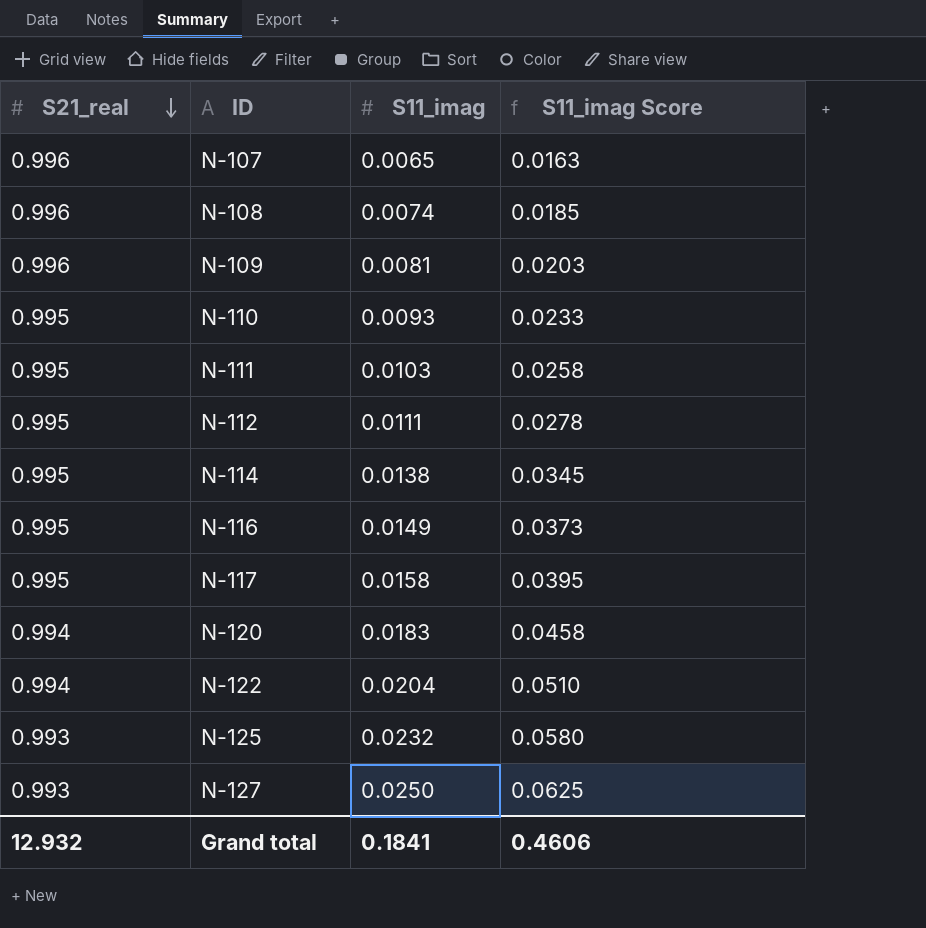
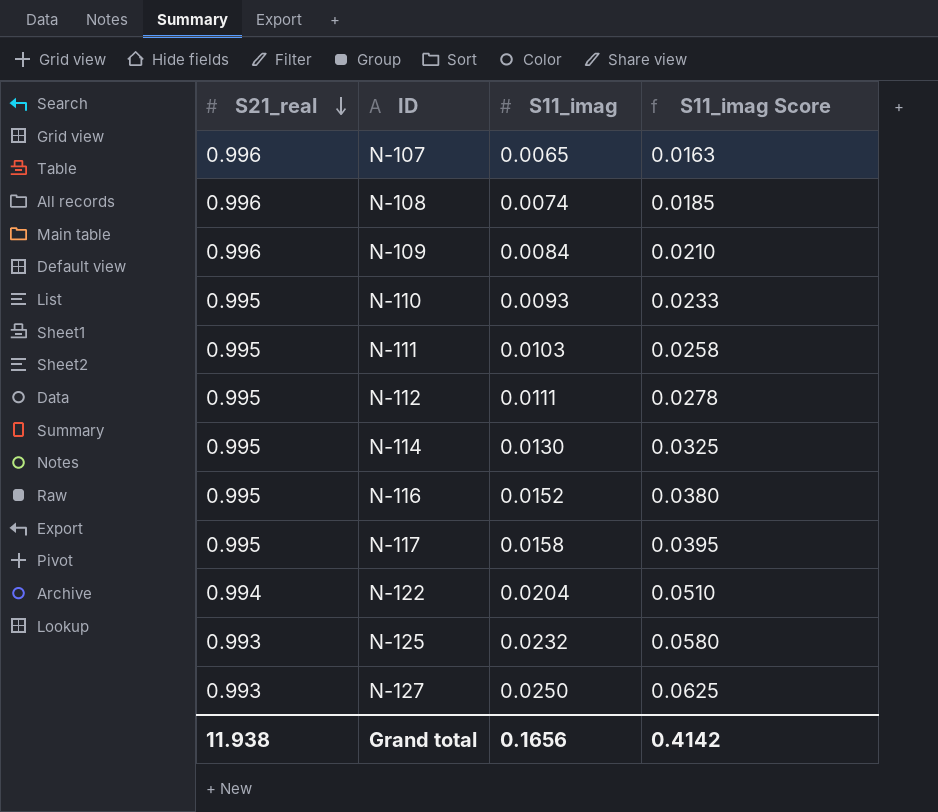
row N-120: 0.994 | 0.0183 | 0.0458 -> none
N-109 | S11_imag: 0.0081 -> 0.0084
N-109 | S11_imag Score: 0.0203 -> 0.0210
N-114 | S11_imag: 0.0138 -> 0.0130
N-114 | S11_imag Score: 0.0345 -> 0.0325
N-116 | S11_imag: 0.0149 -> 0.0152
N-116 | S11_imag Score: 0.0373 -> 0.0380
Grand total | S21_real: 12.932 -> 11.938
Grand total | S11_imag: 0.1841 -> 0.1656
Grand total | S11_imag Score: 0.4606 -> 0.4142

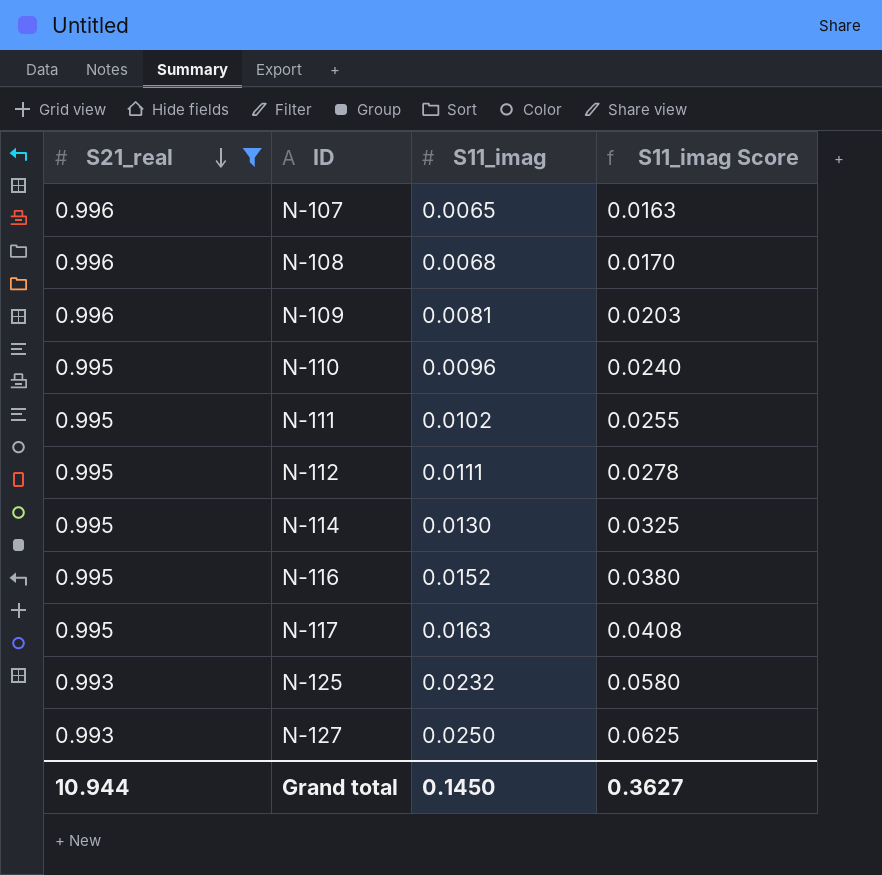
filter: none -> S21_real != 0.994
N-108 | S11_imag: 0.0074 -> 0.0068
N-108 | S11_imag Score: 0.0185 -> 0.0170
N-109 | S11_imag: 0.0084 -> 0.0081
N-109 | S11_imag Score: 0.0210 -> 0.0203
N-110 | S11_imag: 0.0093 -> 0.0096
N-110 | S11_imag Score: 0.0233 -> 0.0240
N-111 | S11_imag: 0.0103 -> 0.0102
N-111 | S11_imag Score: 0.0258 -> 0.0255
N-117 | S11_imag: 0.0158 -> 0.0163
N-117 | S11_imag Score: 0.0395 -> 0.0408
Grand total | S21_real: 11.938 -> 10.944
Grand total | S11_imag: 0.1656 -> 0.1450
Grand total | S11_imag Score: 0.4142 -> 0.3627

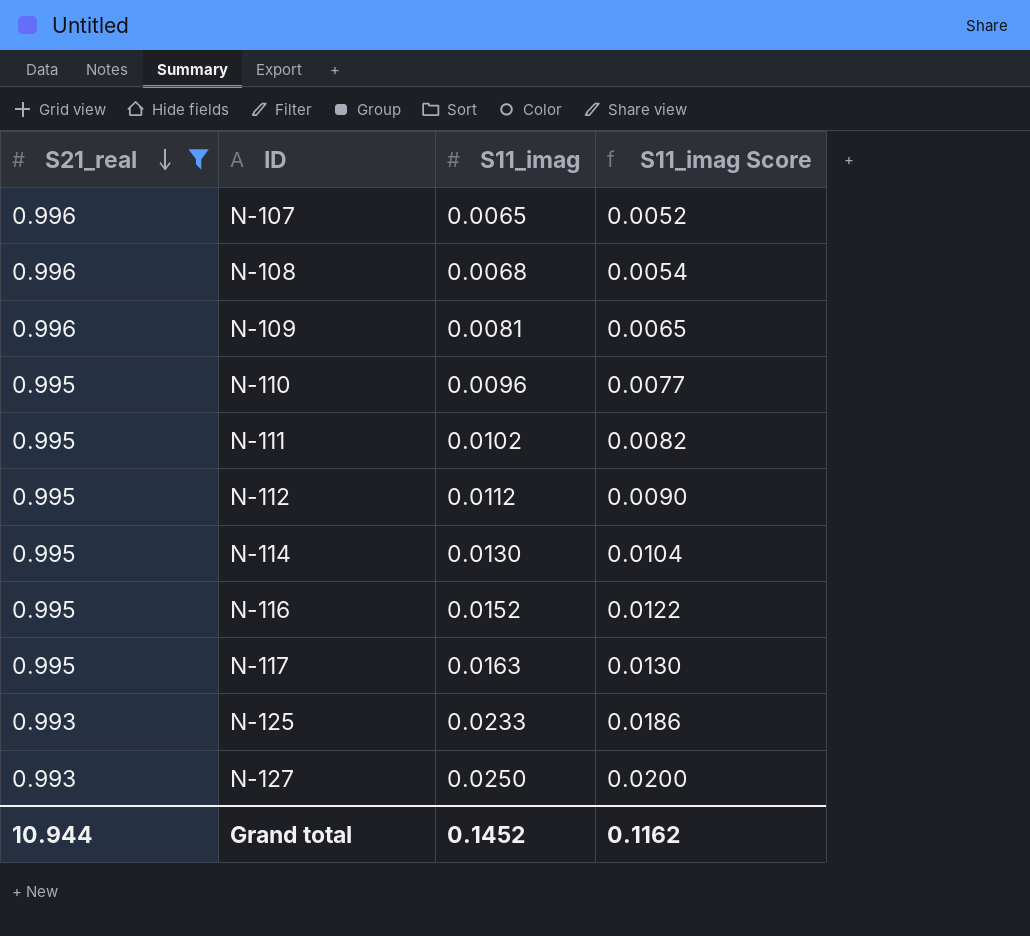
column S11_imag Score | formula: [S11_imag] * 2.5 -> [S11_imag] * 0.8
N-112 | S11_imag: 0.0111 -> 0.0112
N-125 | S11_imag: 0.0232 -> 0.0233
Grand total | S11_imag: 0.1450 -> 0.1452
Grand total | S11_imag Score: 0.3627 -> 0.1162

